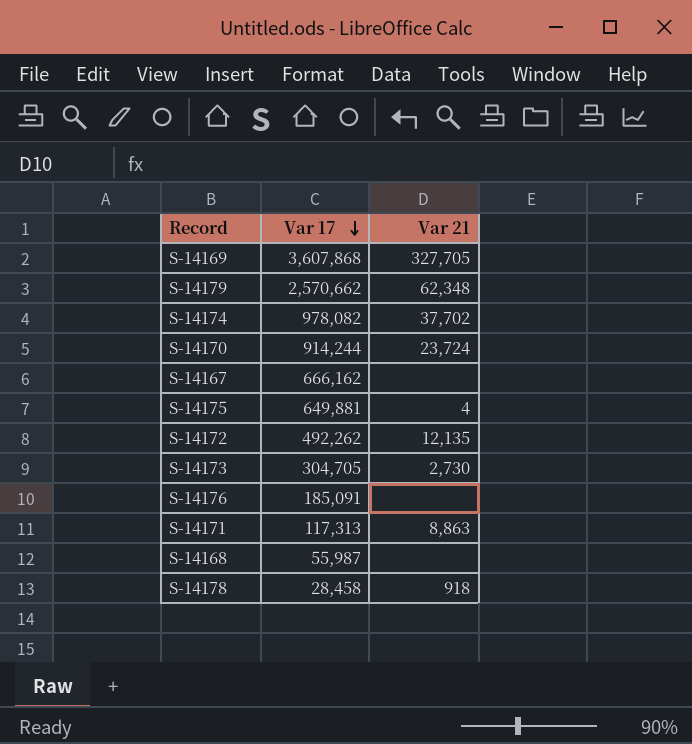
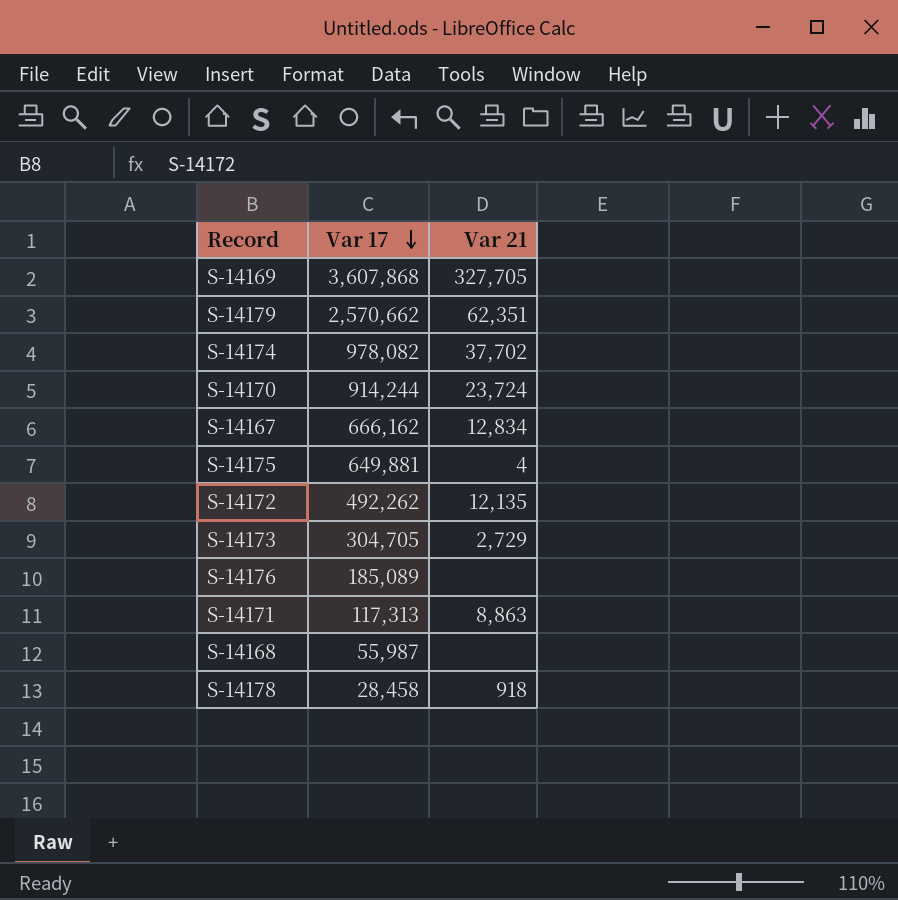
S-14179 | Var 21: 62,348 -> 62,351
S-14167 | Var 21: none -> 12,834
S-14173 | Var 21: 2,730 -> 2,729
S-14176 | Var 17: 185,091 -> 185,089

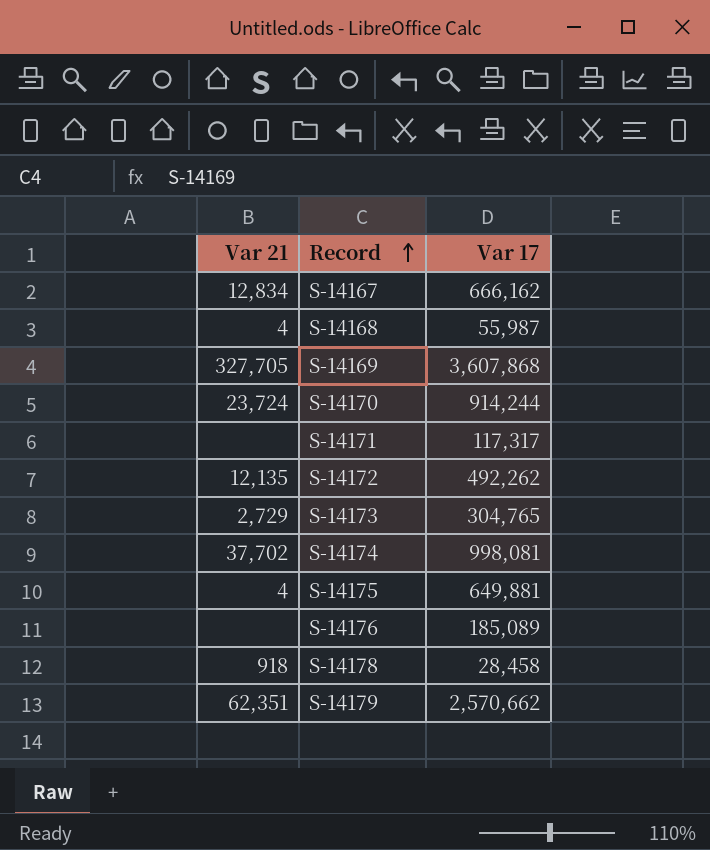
row order: Var 17 descending -> Record ascending
column Var 21 | position: 3 -> 1
S-14168 | Var 21: none -> 4
S-14171 | Var 21: 8,863 -> none
S-14171 | Var 17: 117,313 -> 117,317
S-14173 | Var 17: 304,705 -> 304,765
S-14174 | Var 17: 978,082 -> 998,081

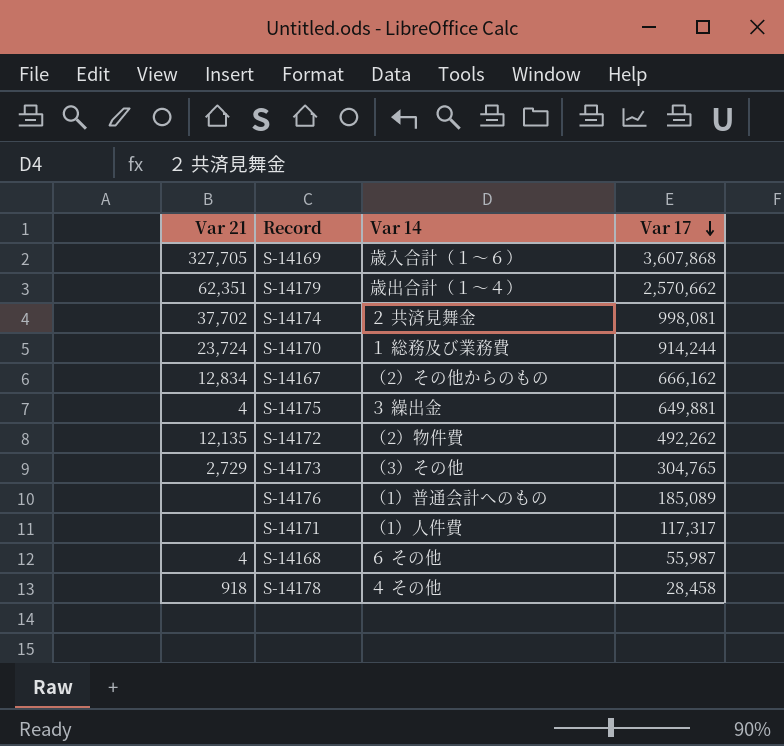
row order: Record ascending -> Var 17 descending
column Var 14 | position: none -> 3

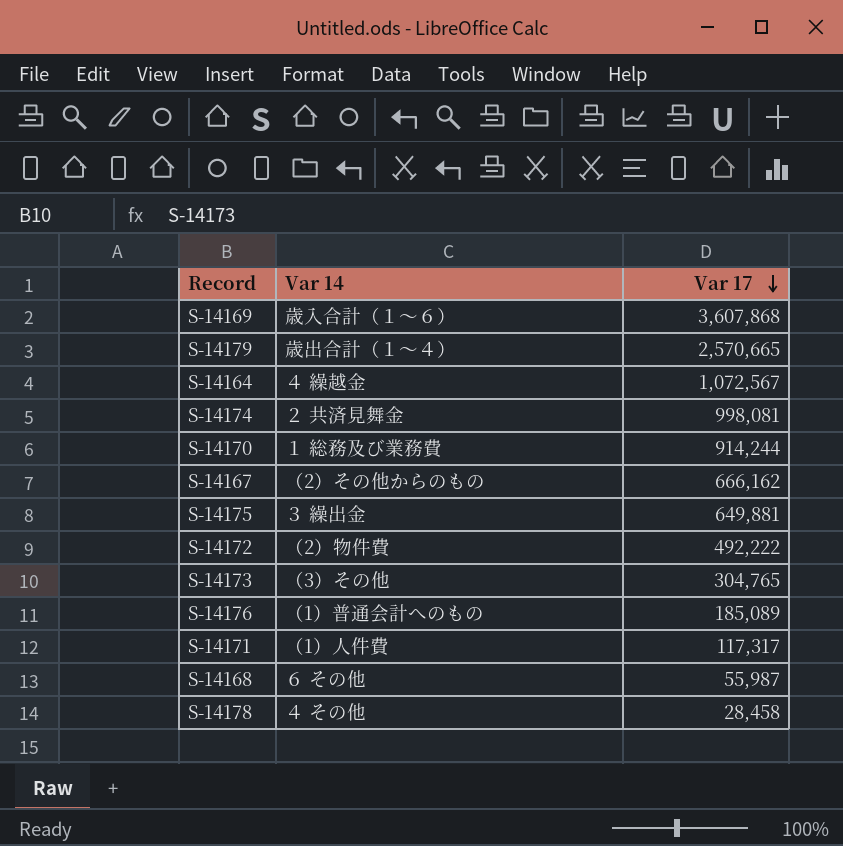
column Var 21 | position: 1 -> none
S-14179 | Var 17: 2,570,662 -> 2,570,665
row S-14164: none -> ４ 繰越金 | 1,072,567
S-14172 | Var 17: 492,262 -> 492,222

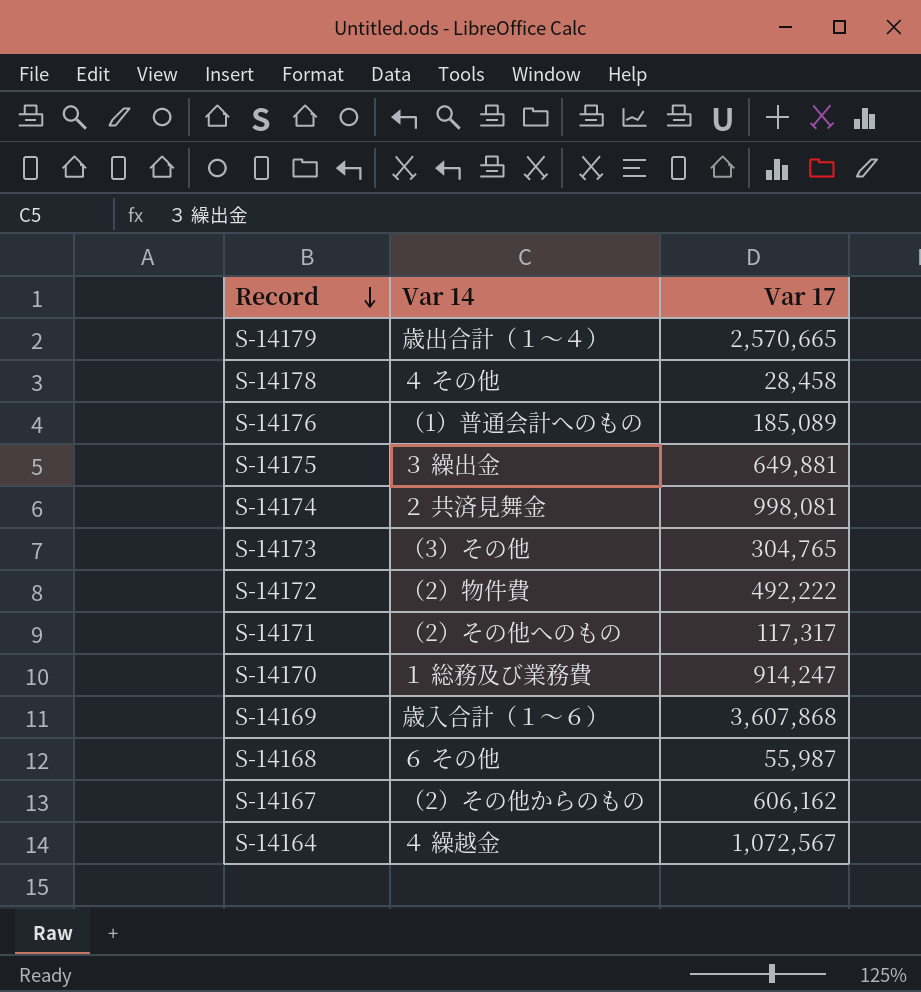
row order: Var 17 descending -> Record descending
S-14171 | Var 14: （1）人件費 -> （2）その他へのもの
S-14170 | Var 17: 914,244 -> 914,247
S-14167 | Var 17: 666,162 -> 606,162

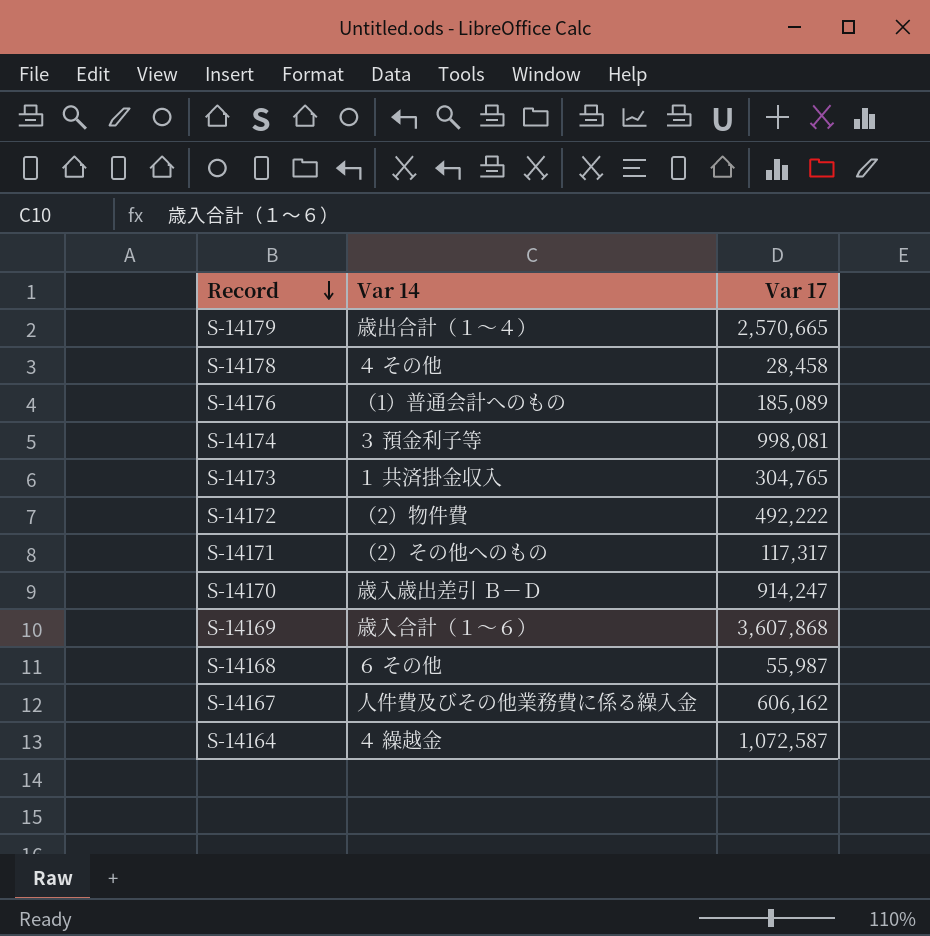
row S-14175: ３ 繰出金 | 649,881 -> none
S-14174 | Var 14: ２ 共済見舞金 -> ３ 預金利子等
S-14173 | Var 14: （3）その他 -> １ 共済掛金収入
S-14170 | Var 14: １ 総務及び業務費 -> 歳入歳出差引 Ｂ－Ｄ
S-14167 | Var 14: （2）その他からのもの -> 人件費及びその他業務費に係る繰入金
S-14164 | Var 17: 1,072,567 -> 1,072,587

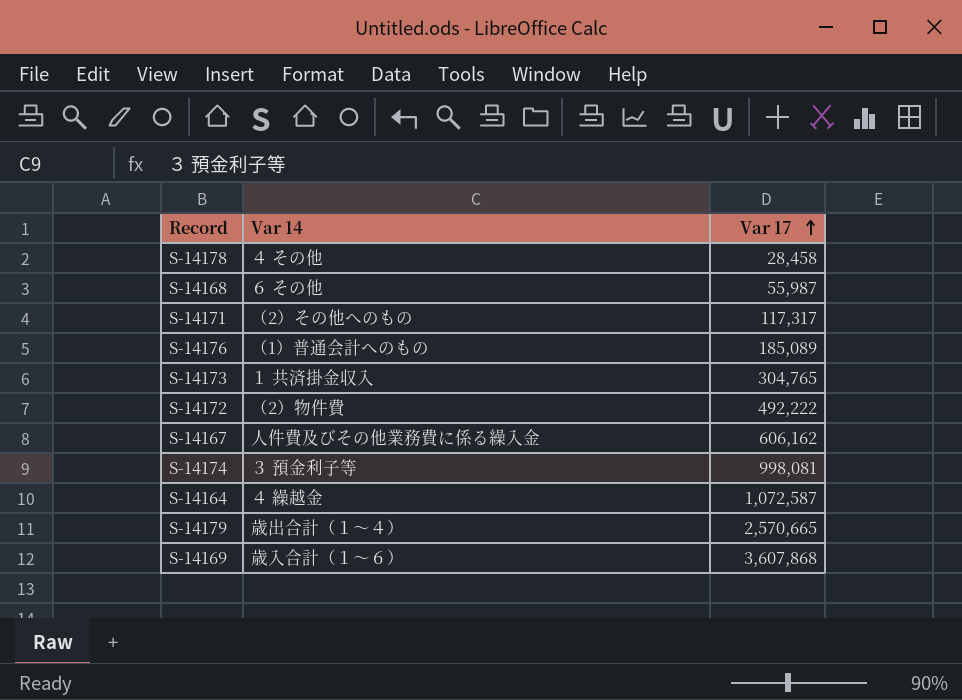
row order: Record descending -> Var 17 ascending
row S-14170: 歳入歳出差引 Ｂ－Ｄ | 914,247 -> none

